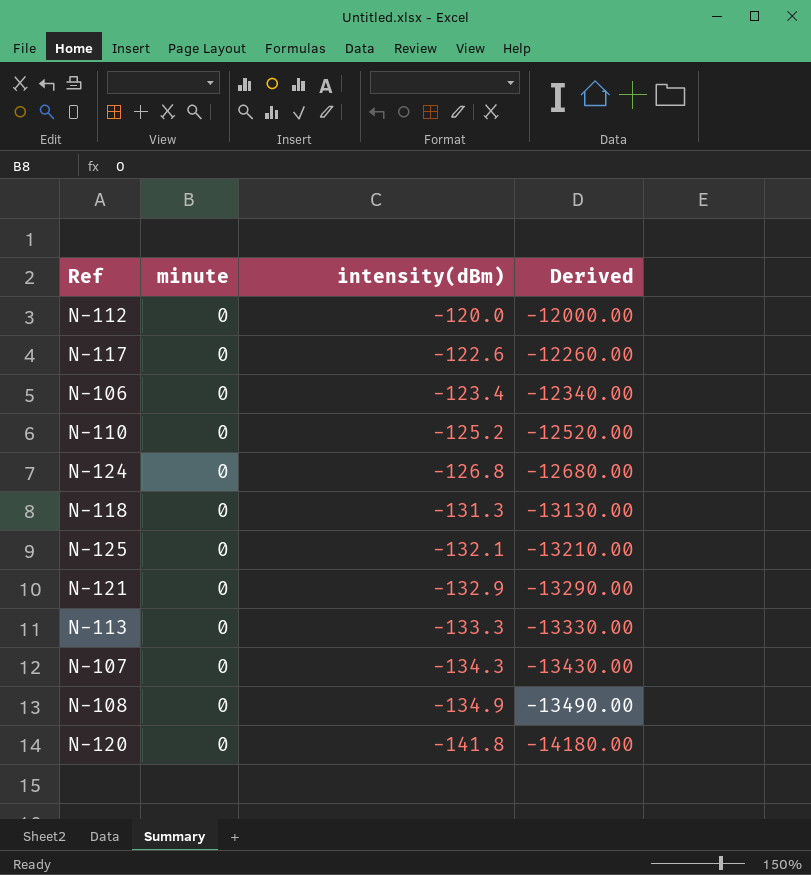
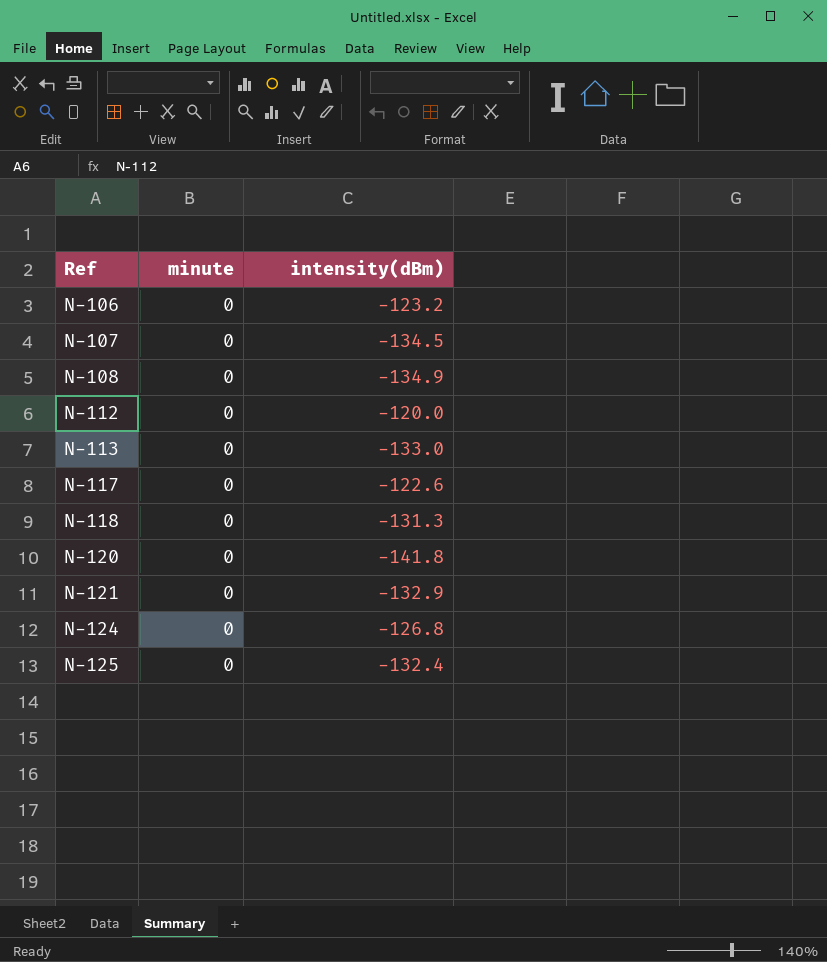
row order: intensity(dBm) descending -> Ref ascending
column Derived | formula: [intensity(dBm)] * 100 -> none
row N-110: 0 | -125.2 | -12520.00 -> none
N-106 | intensity(dBm): -123.4 -> -123.2
N-107 | intensity(dBm): -134.3 -> -134.5
N-113 | intensity(dBm): -133.3 -> -133.0
N-125 | intensity(dBm): -132.1 -> -132.4

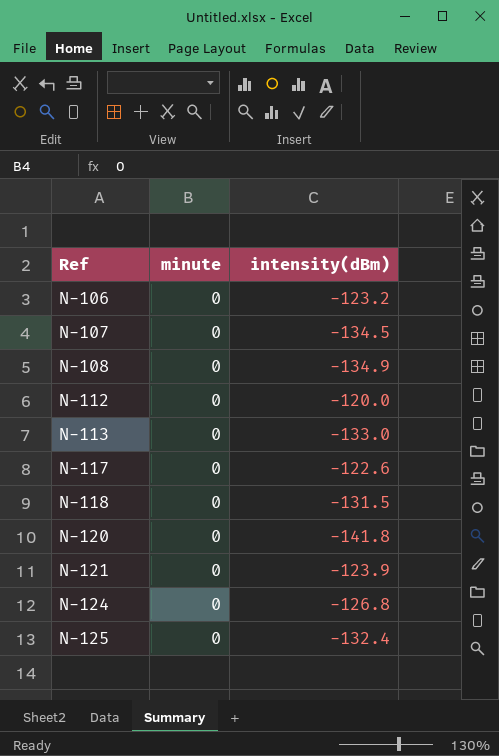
N-118 | intensity(dBm): -131.3 -> -131.5
N-121 | intensity(dBm): -132.9 -> -123.9

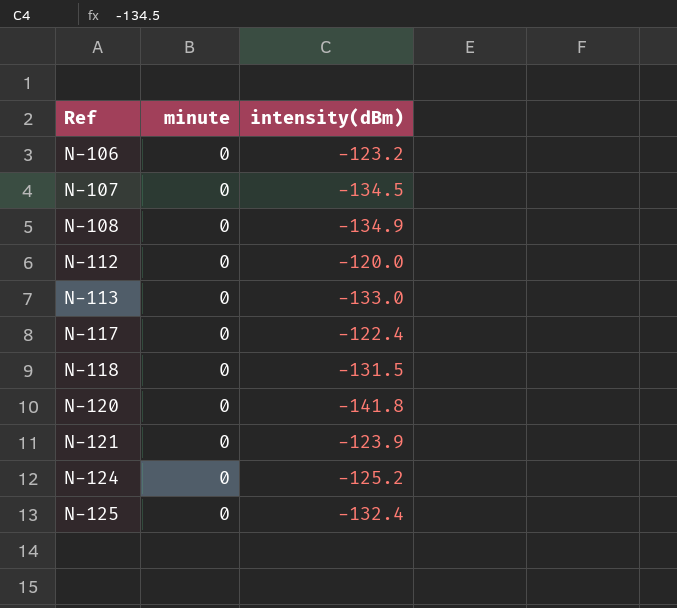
N-117 | intensity(dBm): -122.6 -> -122.4
N-124 | intensity(dBm): -126.8 -> -125.2

